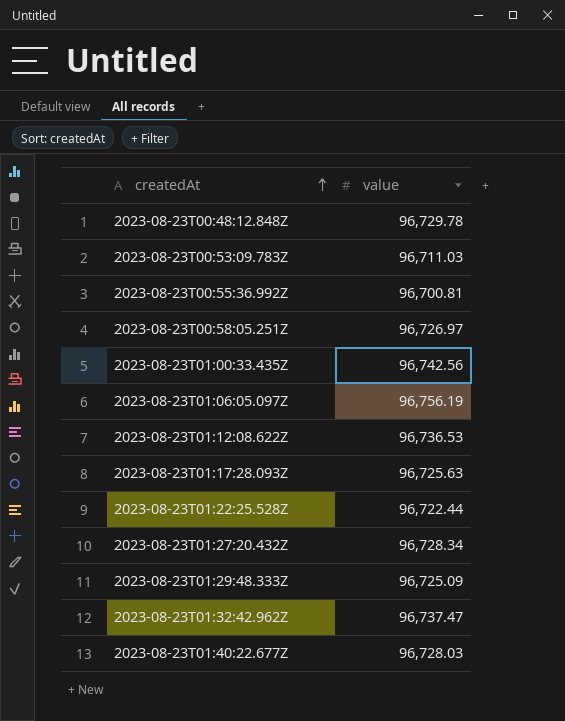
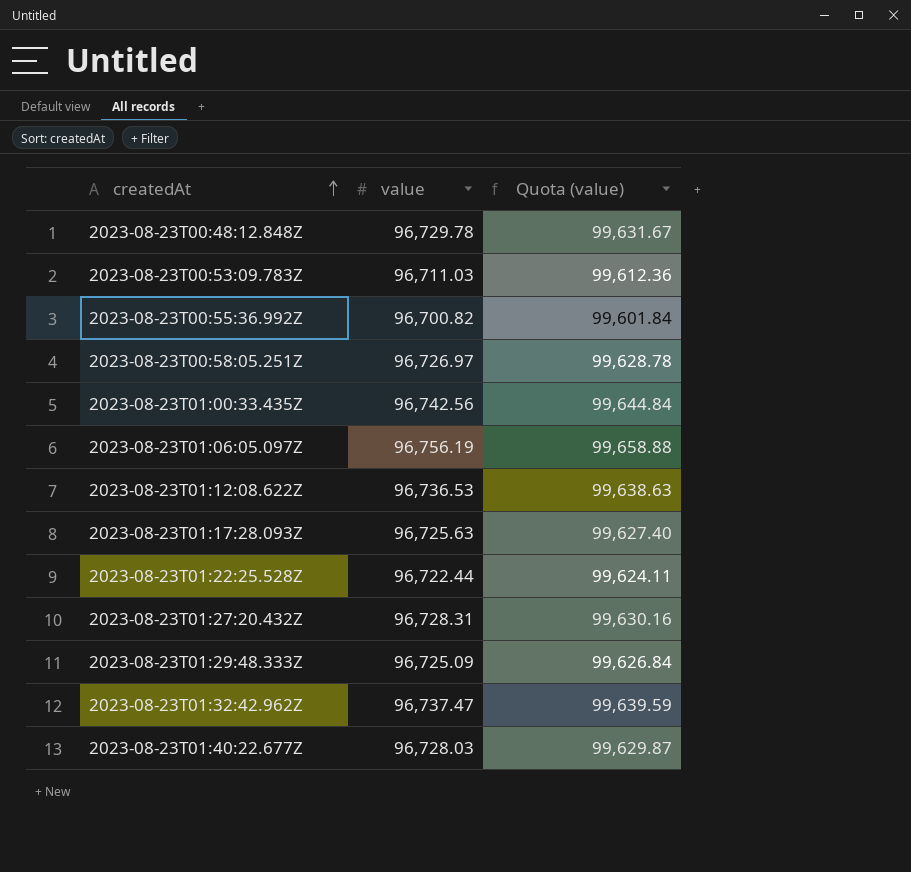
column Quota (value) | formula: none -> [value] * 1.03
2023-08-23T00:55:36.992Z | value: 96,700.81 -> 96,700.82
2023-08-23T01:27:20.432Z | value: 96,728.34 -> 96,728.31

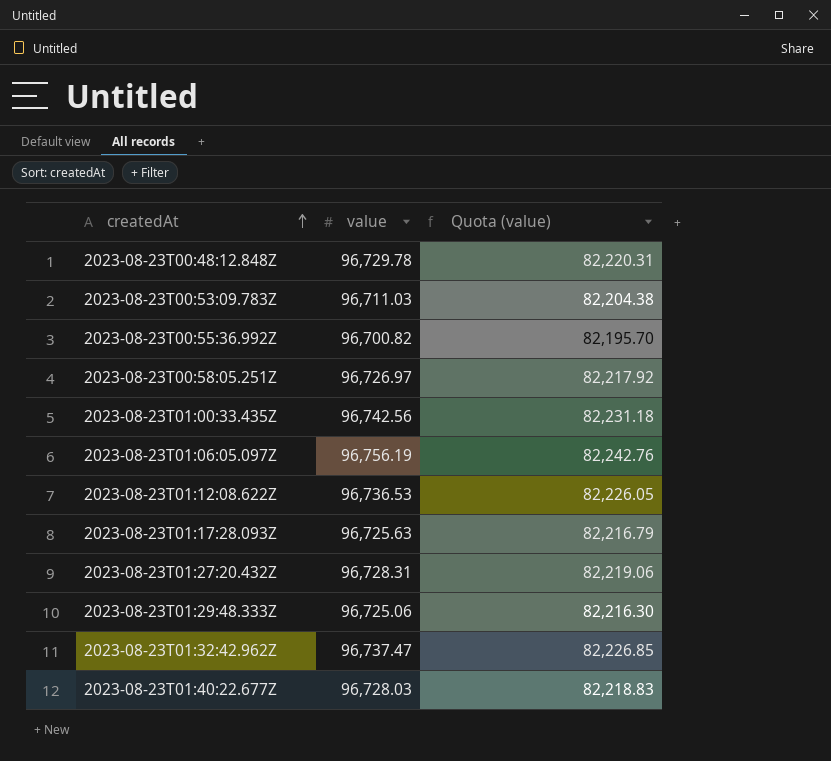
column Quota (value) | formula: [value] * 1.03 -> [value] * 0.85
row 2023-08-23T01:22:25.528Z: 96,722.44 | 99,624.11 -> none
2023-08-23T01:29:48.333Z | value: 96,725.09 -> 96,725.06

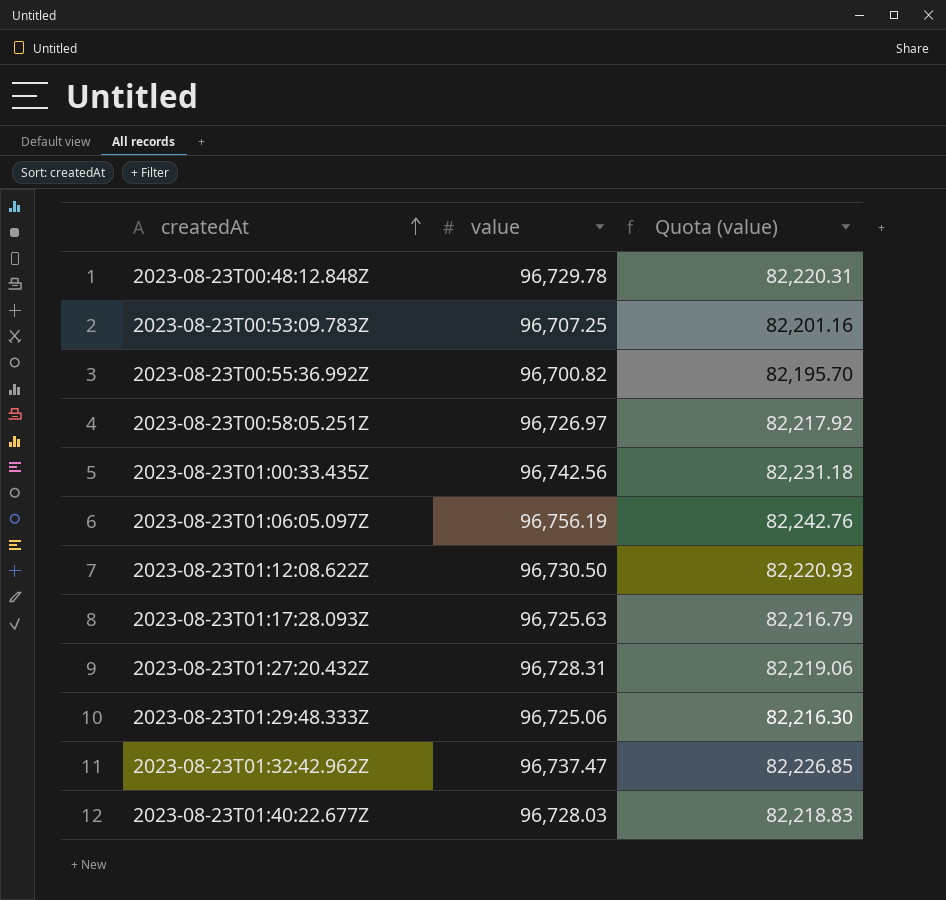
2023-08-23T00:53:09.783Z | value: 96,711.03 -> 96,707.25
2023-08-23T00:53:09.783Z | Quota (value): 82,204.38 -> 82,201.16
2023-08-23T01:12:08.622Z | value: 96,736.53 -> 96,730.50
2023-08-23T01:12:08.622Z | Quota (value): 82,226.05 -> 82,220.93

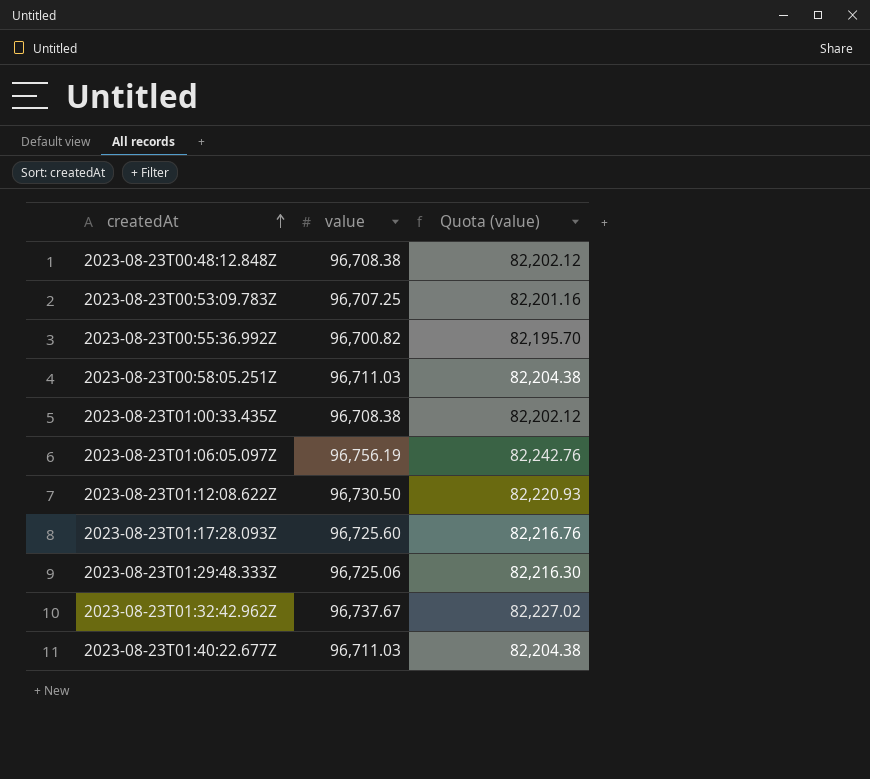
row 2023-08-23T01:27:20.432Z: 96,728.31 | 82,219.06 -> none
2023-08-23T00:48:12.848Z | value: 96,729.78 -> 96,708.38
2023-08-23T00:48:12.848Z | Quota (value): 82,220.31 -> 82,202.12
2023-08-23T00:58:05.251Z | value: 96,726.97 -> 96,711.03
2023-08-23T00:58:05.251Z | Quota (value): 82,217.92 -> 82,204.38
2023-08-23T01:00:33.435Z | value: 96,742.56 -> 96,708.38
2023-08-23T01:00:33.435Z | Quota (value): 82,231.18 -> 82,202.12
2023-08-23T01:17:28.093Z | value: 96,725.63 -> 96,725.60
2023-08-23T01:17:28.093Z | Quota (value): 82,216.79 -> 82,216.76
2023-08-23T01:32:42.962Z | value: 96,737.47 -> 96,737.67
2023-08-23T01:32:42.962Z | Quota (value): 82,226.85 -> 82,227.02
2023-08-23T01:40:22.677Z | value: 96,728.03 -> 96,711.03
2023-08-23T01:40:22.677Z | Quota (value): 82,218.83 -> 82,204.38

